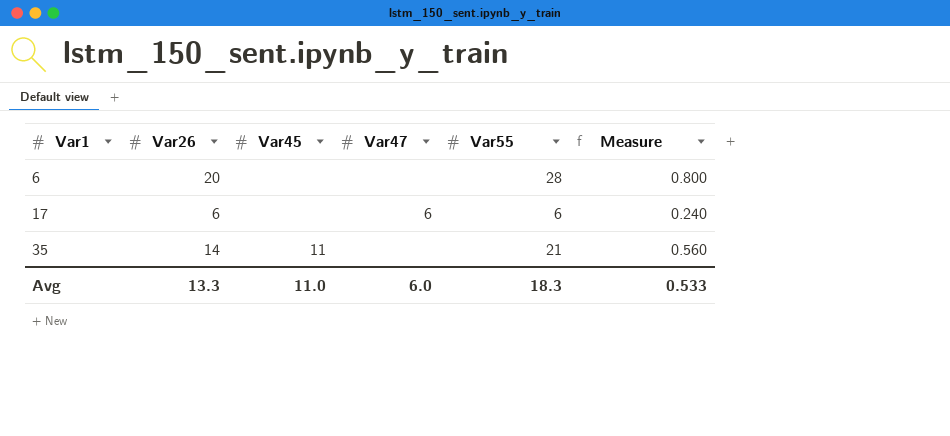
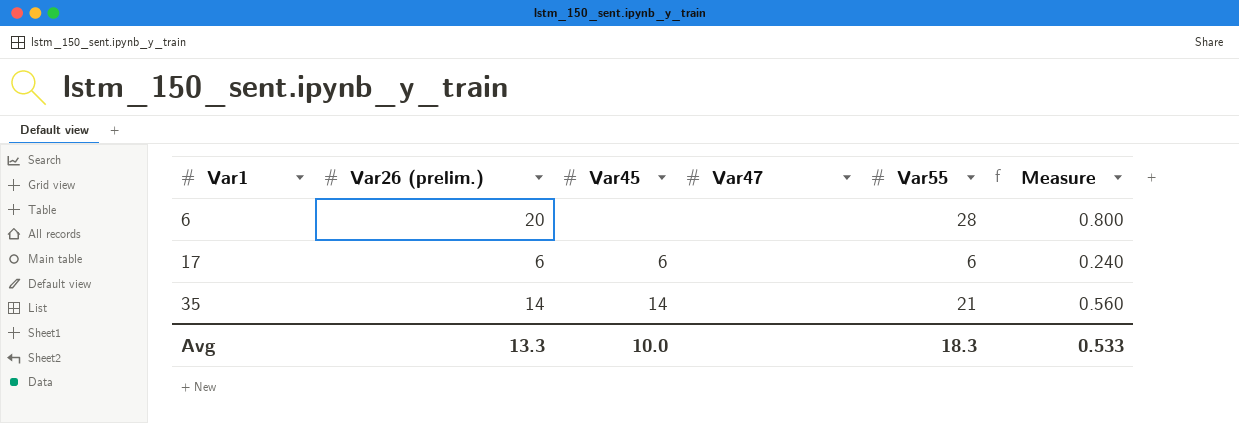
column name: Var26 -> Var26 (prelim.)
17 | Var45: none -> 6
17 | Var47: 6 -> none
35 | Var45: 11 -> 14
Avg | Var45: 11.0 -> 10.0
Avg | Var47: 6.0 -> none

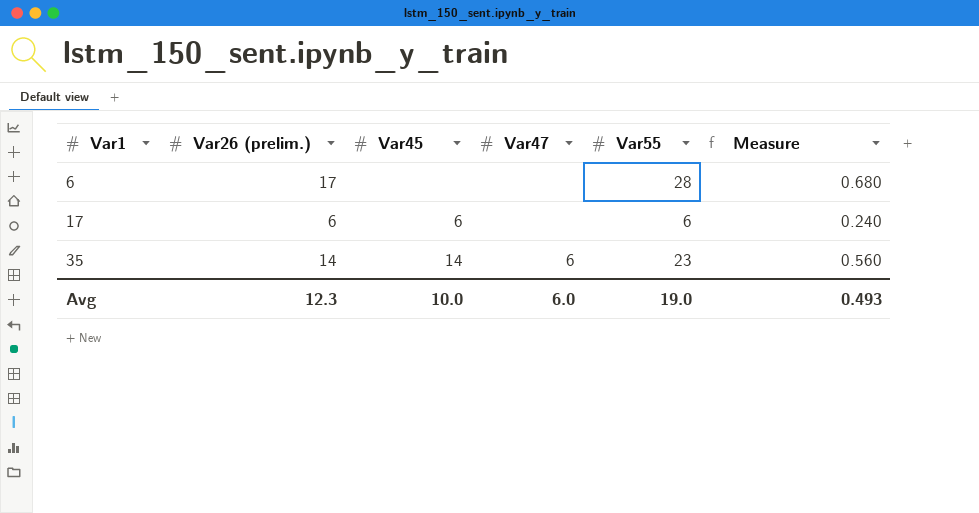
6 | Var26 (prelim.): 20 -> 17
6 | Measure: 0.800 -> 0.680
35 | Var47: none -> 6
35 | Var55: 21 -> 23
Avg | Var26 (prelim.): 13.3 -> 12.3
Avg | Var47: none -> 6.0
Avg | Var55: 18.3 -> 19.0
Avg | Measure: 0.533 -> 0.493

